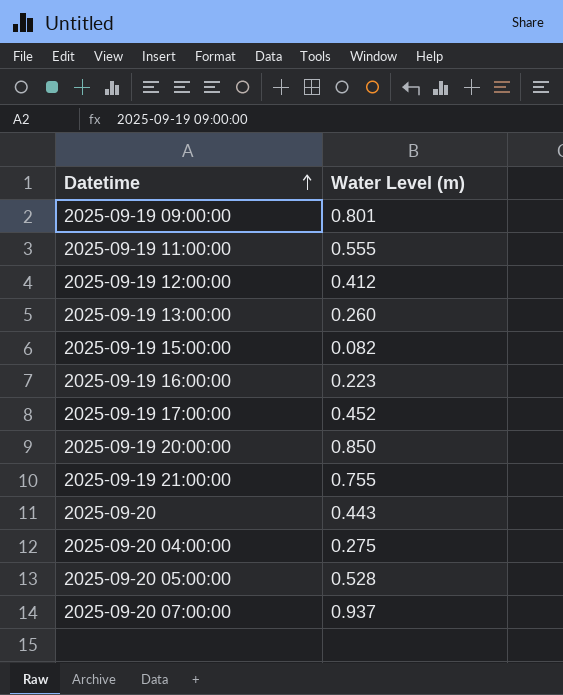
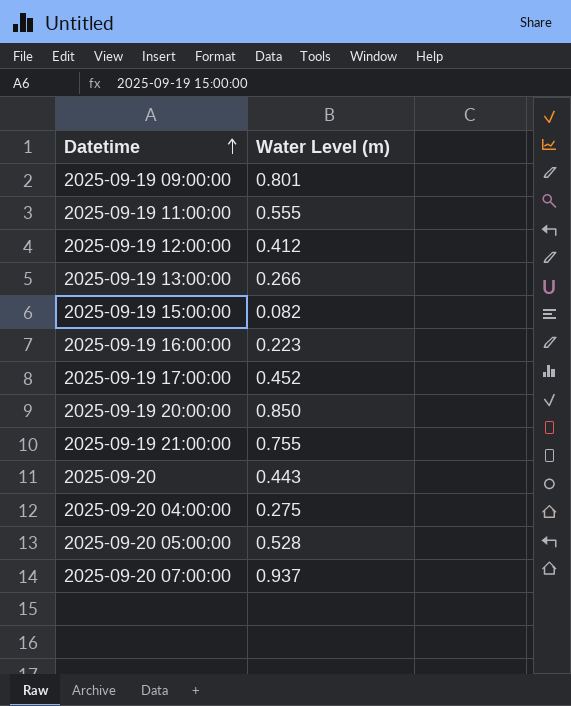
2025-09-19 13:00:00 | Water Level (m): 0.260 -> 0.266

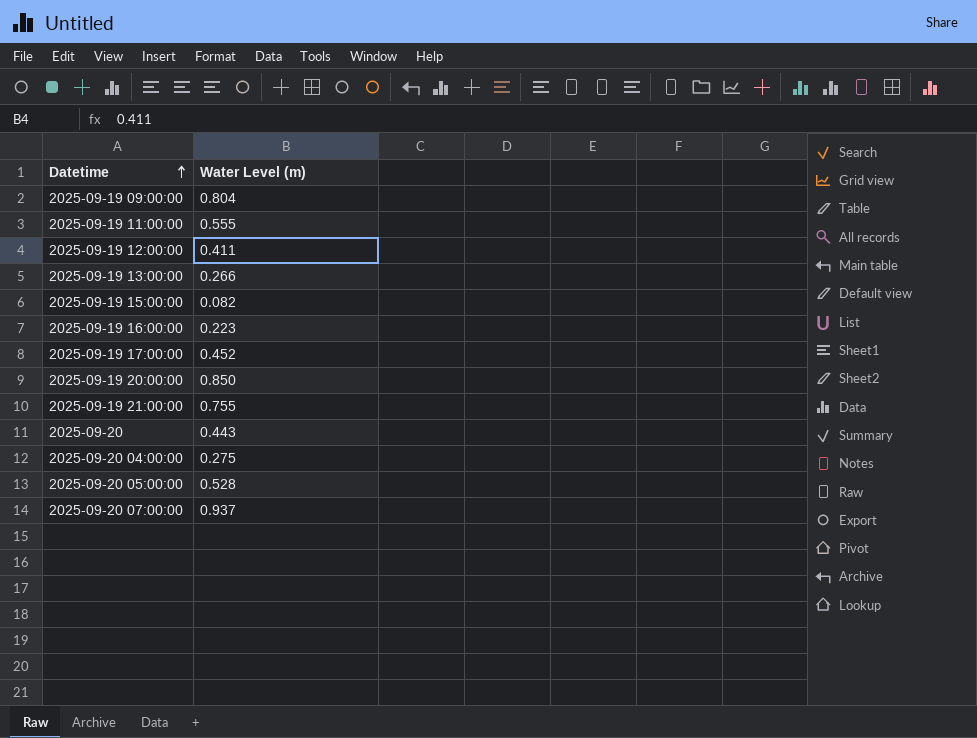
2025-09-19 09:00:00 | Water Level (m): 0.801 -> 0.804
2025-09-19 12:00:00 | Water Level (m): 0.412 -> 0.411

